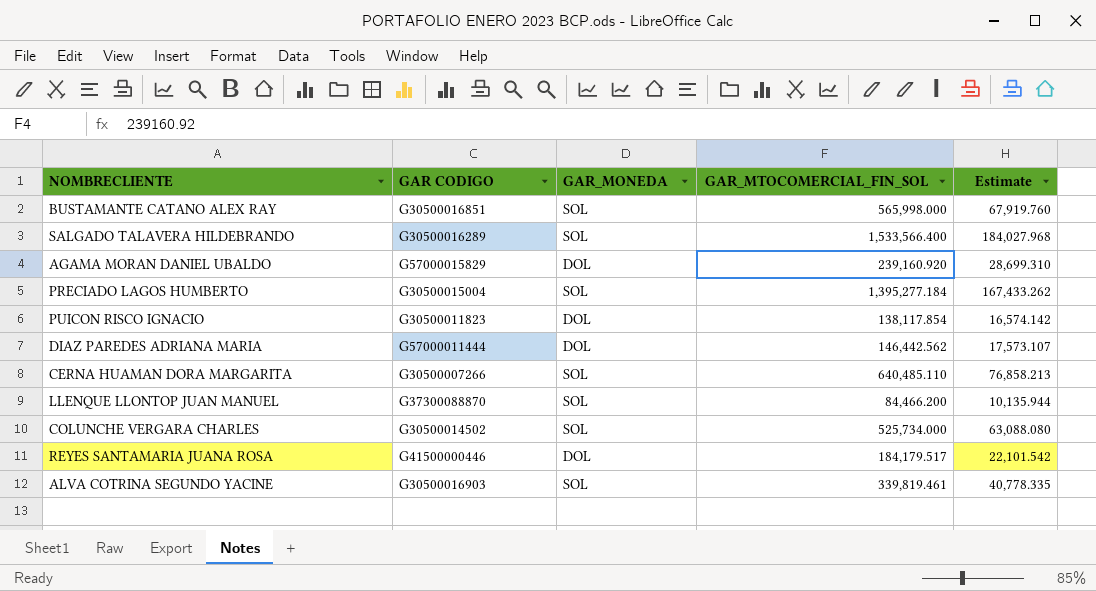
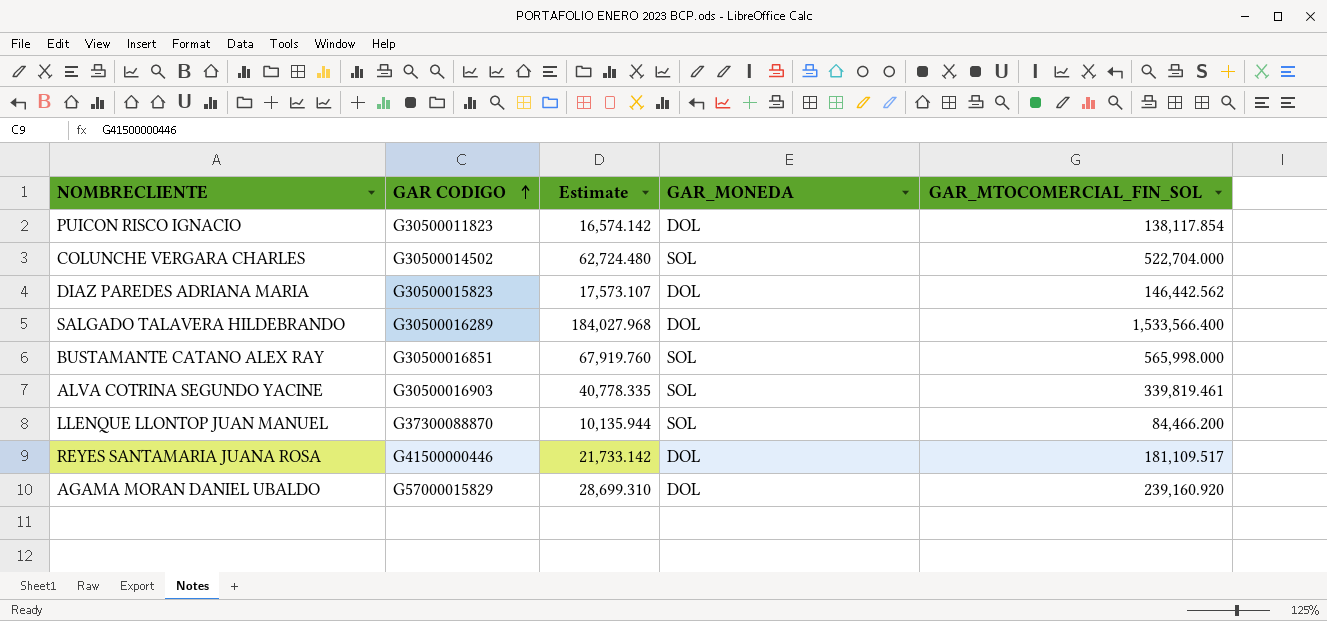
row order: none -> GAR CODIGO ascending
column Estimate | position: 5 -> 3
row PRECIADO LAGOS HUMBERTO: G30500015004 | SOL | 1,395,277.184 | 167,433.262 -> none
row CERNA HUAMAN DORA MARGARITA: G30500007266 | SOL | 640,485.110 | 76,858.213 -> none
COLUNCHE VERGARA CHARLES | Estimate: 63,088.080 -> 62,724.480
COLUNCHE VERGARA CHARLES | GAR_MTOCOMERCIAL_FIN_SOL: 525,734.000 -> 522,704.000
DIAZ PAREDES ADRIANA MARIA | GAR CODIGO: G57000011444 -> G30500015823
SALGADO TALAVERA HILDEBRANDO | GAR_MONEDA: SOL -> DOL
REYES SANTAMARIA JUANA ROSA | Estimate: 22,101.542 -> 21,733.142
REYES SANTAMARIA JUANA ROSA | GAR_MTOCOMERCIAL_FIN_SOL: 184,179.517 -> 181,109.517

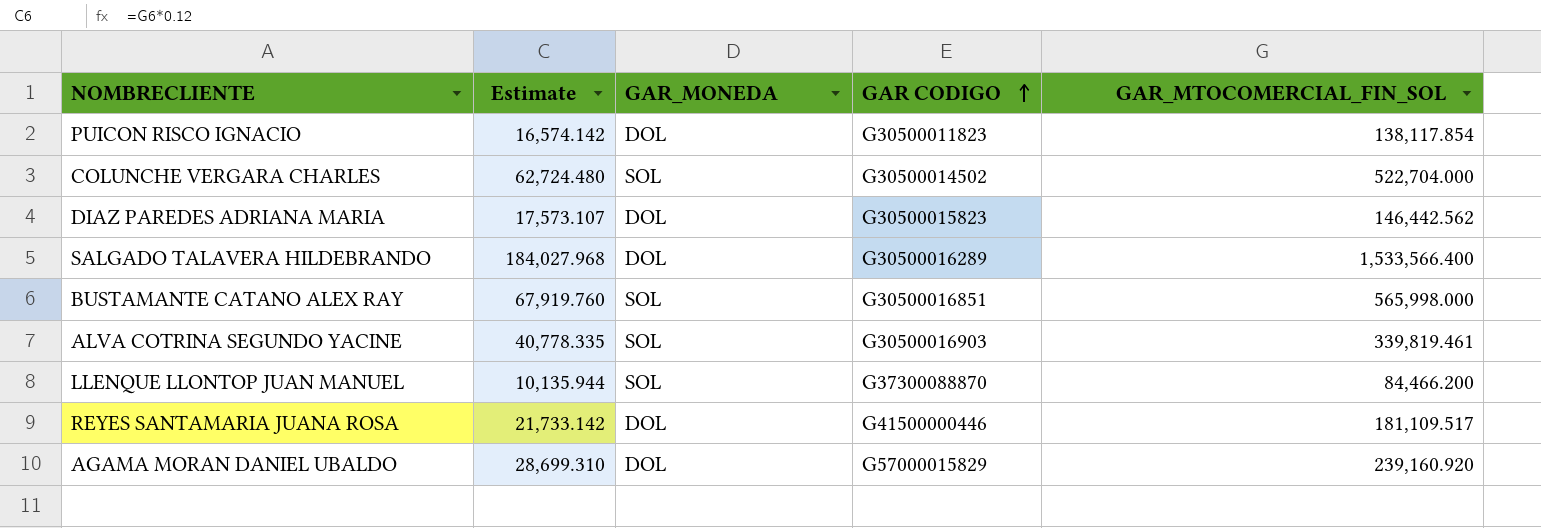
column GAR CODIGO | position: 2 -> 4

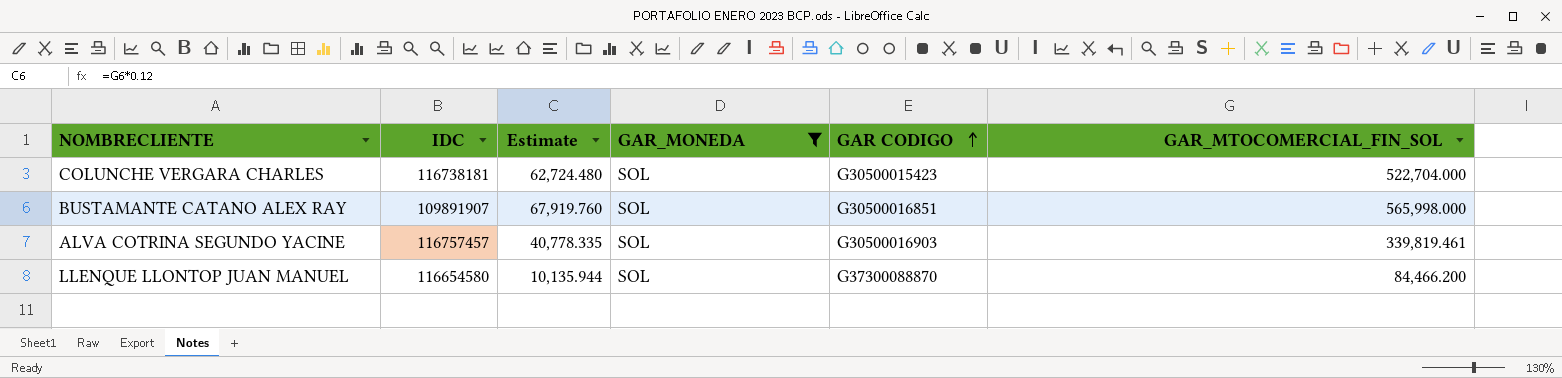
filter: none -> GAR_MONEDA = SOL
column IDC | position: none -> 2
COLUNCHE VERGARA CHARLES | GAR CODIGO: G30500014502 -> G30500015423

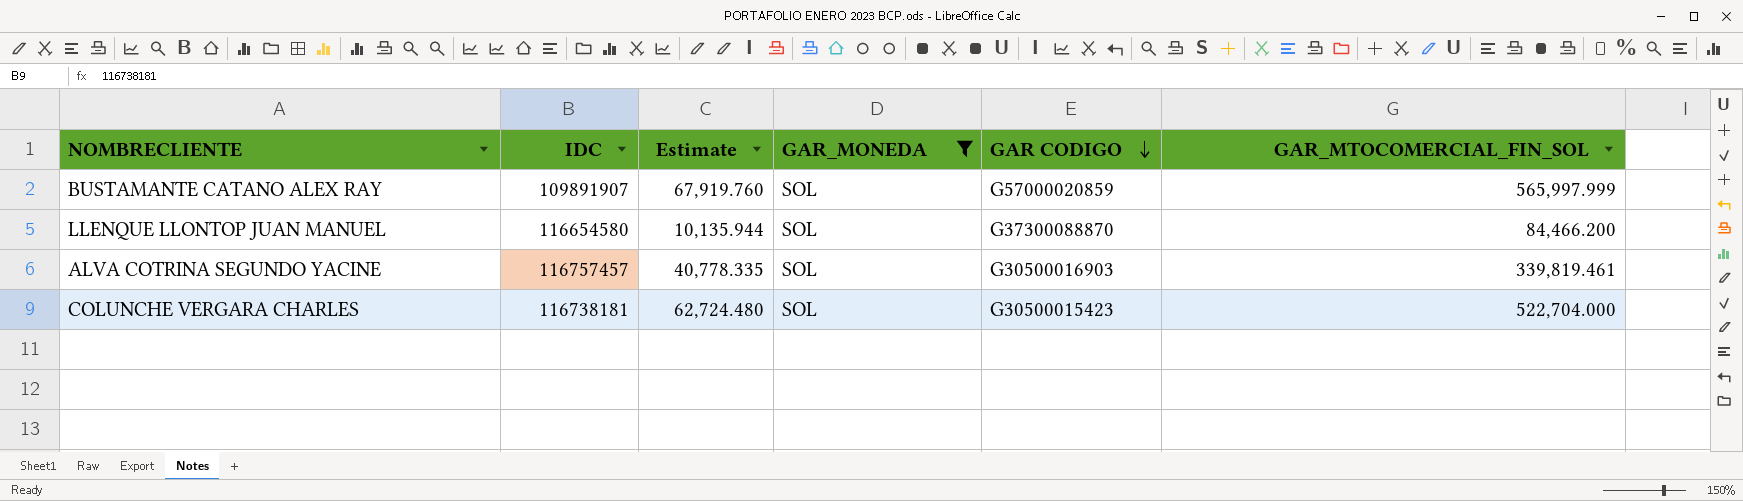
row order: GAR CODIGO ascending -> GAR CODIGO descending
BUSTAMANTE CATANO ALEX RAY | GAR CODIGO: G30500016851 -> G57000020859
BUSTAMANTE CATANO ALEX RAY | GAR_MTOCOMERCIAL_FIN_SOL: 565,998.000 -> 565,997.999

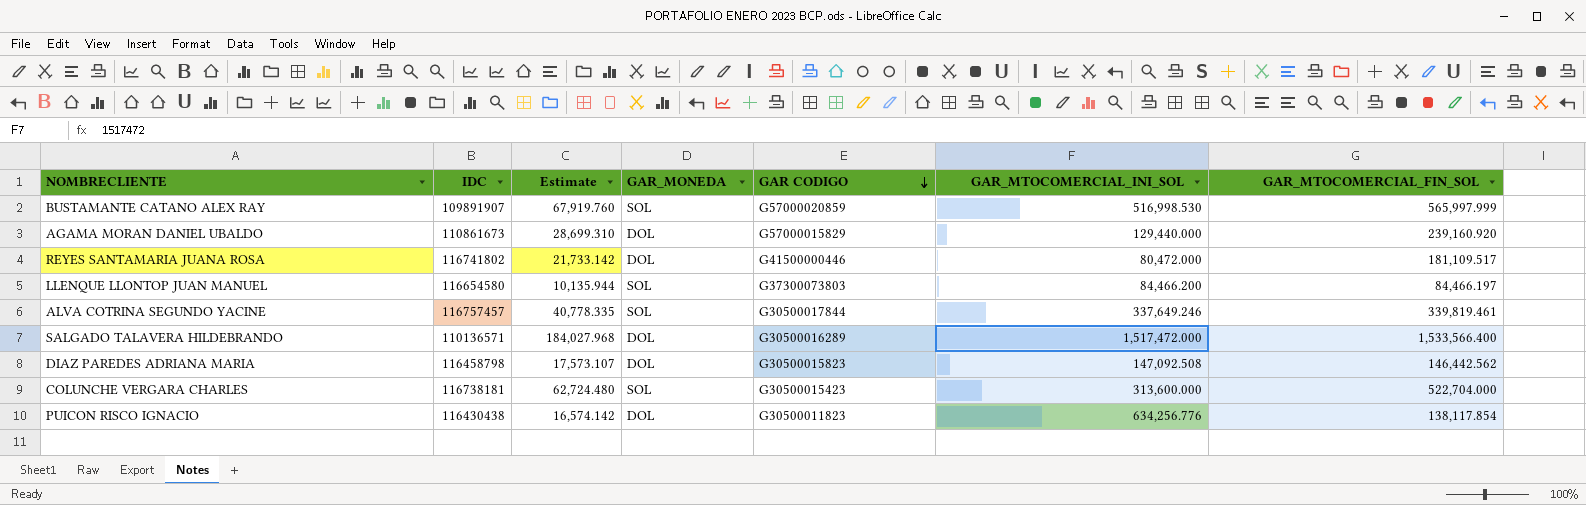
filter: GAR_MONEDA = SOL -> none
column GAR_MTOCOMERCIAL_INI_SOL | position: none -> 6
LLENQUE LLONTOP JUAN MANUEL | GAR CODIGO: G37300088870 -> G37300073803
LLENQUE LLONTOP JUAN MANUEL | GAR_MTOCOMERCIAL_FIN_SOL: 84,466.200 -> 84,466.197
ALVA COTRINA SEGUNDO YACINE | GAR CODIGO: G30500016903 -> G30500017844

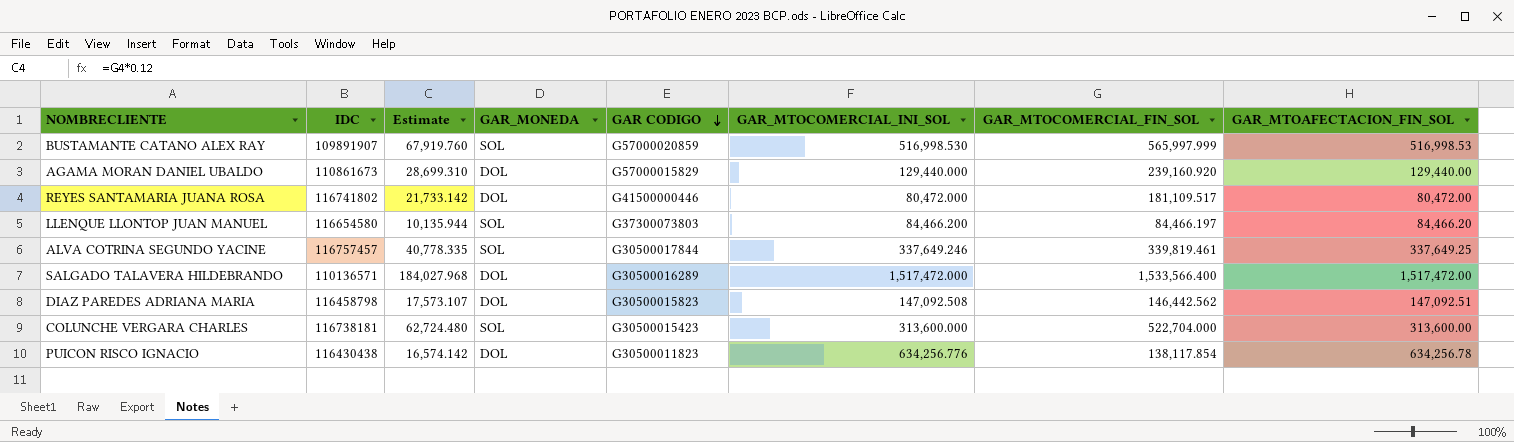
column GAR_MTOAFECTACION_FIN_SOL | position: none -> 8

